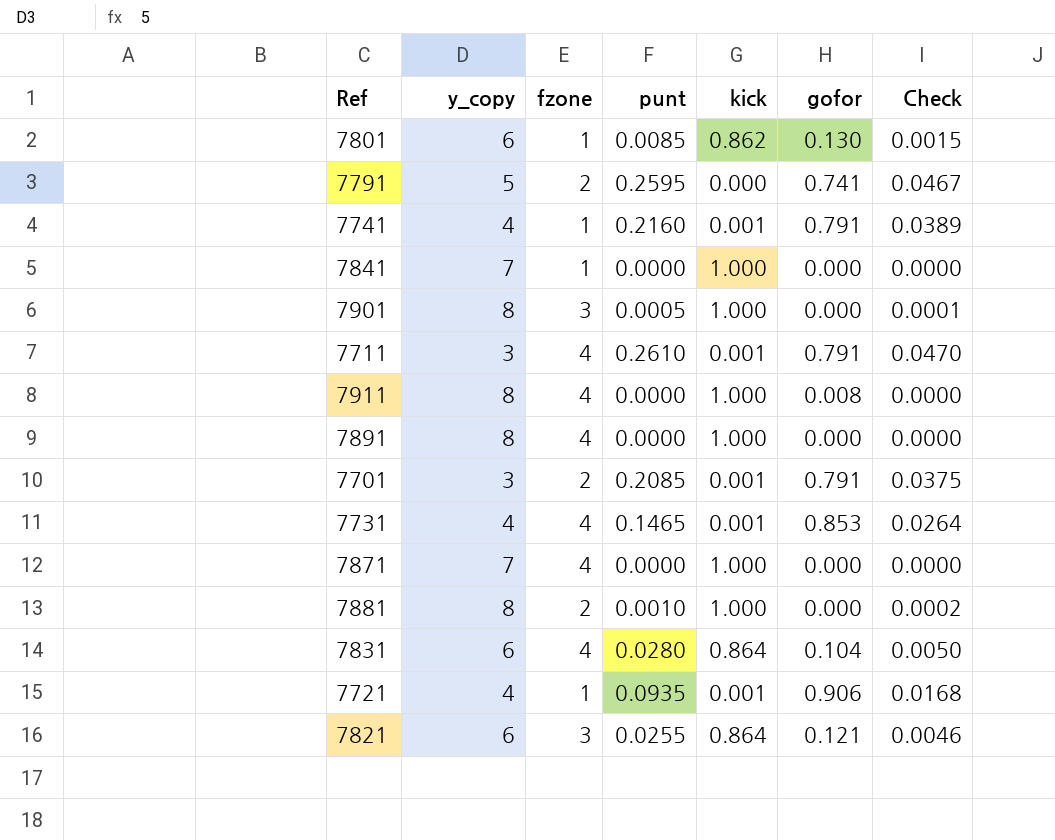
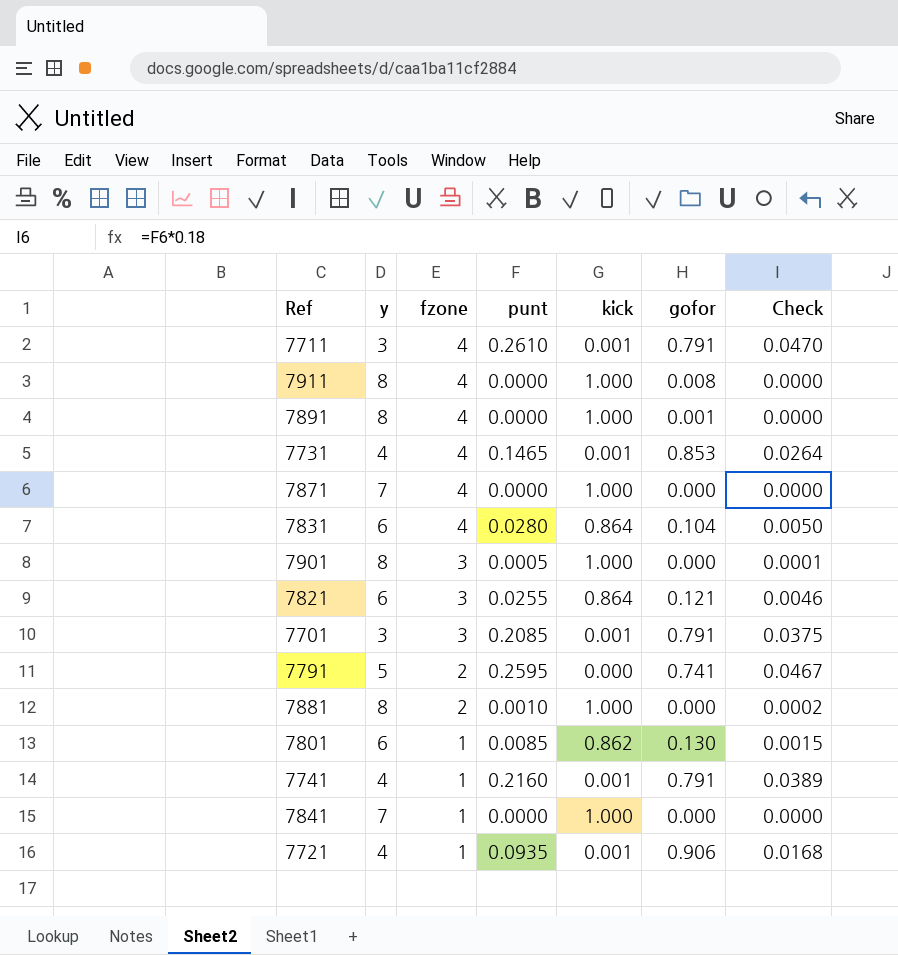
row order: none -> fzone descending
column name: y_copy -> y
7891 | gofor: 0.000 -> 0.001
7701 | fzone: 2 -> 3

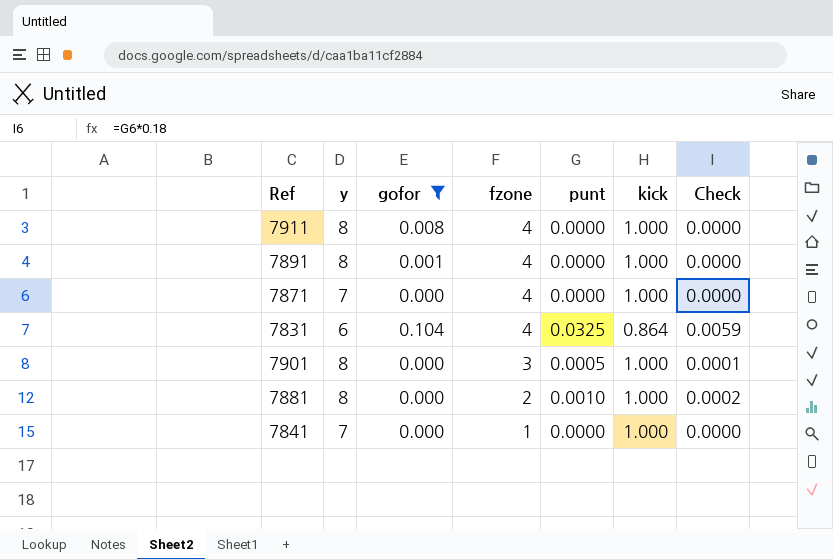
filter: none -> gofor <= 0.104
column gofor | position: 6 -> 3
7831 | punt: 0.0280 -> 0.0325
7831 | Check: 0.0050 -> 0.0059

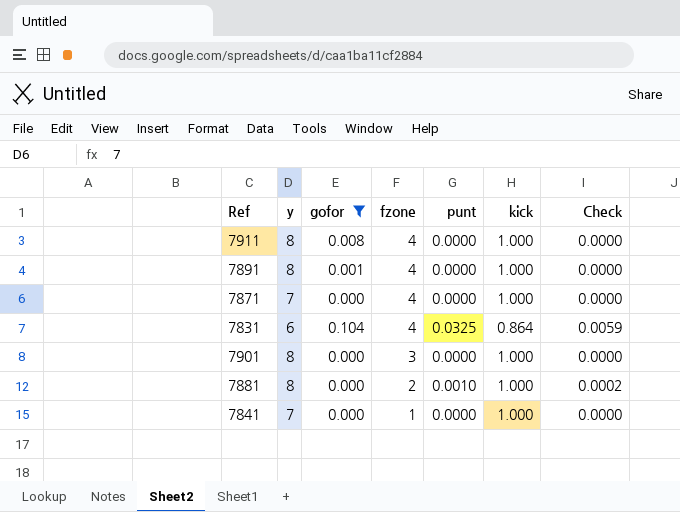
7901 | punt: 0.0005 -> 0.0000
7901 | Check: 0.0001 -> 0.0000

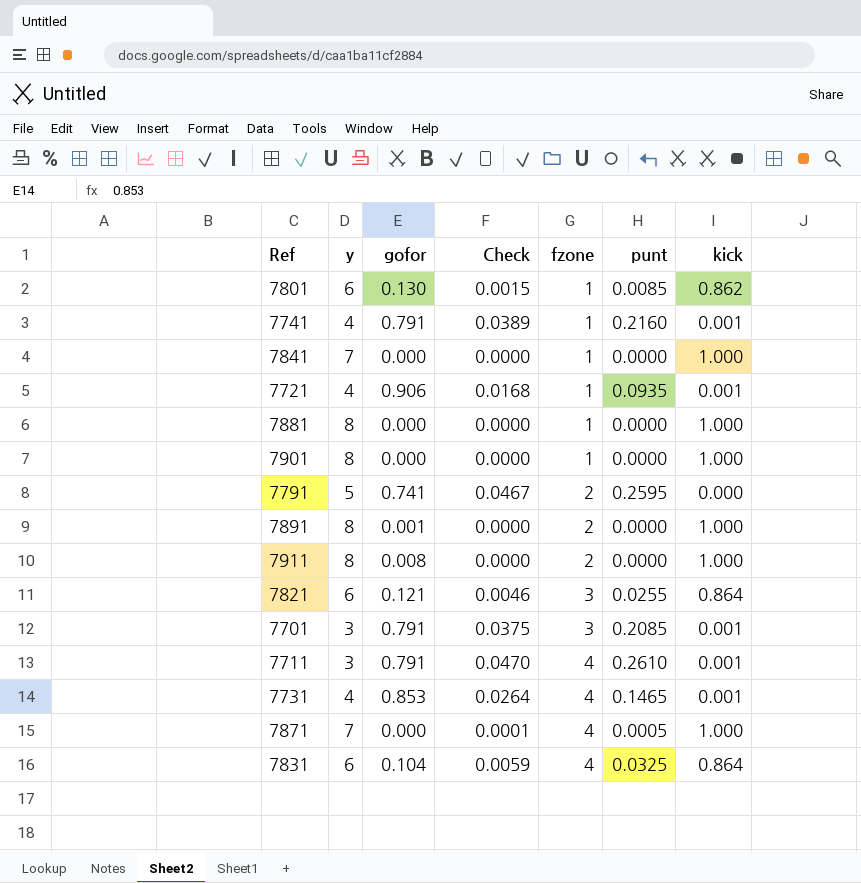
filter: gofor <= 0.104 -> none
row order: fzone descending -> fzone ascending
column Check | position: 7 -> 4
7881 | Check: 0.0002 -> 0.0000
7881 | fzone: 2 -> 1
7881 | punt: 0.0010 -> 0.0000
7901 | fzone: 3 -> 1
7891 | fzone: 4 -> 2
7911 | fzone: 4 -> 2
7871 | Check: 0.0000 -> 0.0001
7871 | punt: 0.0000 -> 0.0005

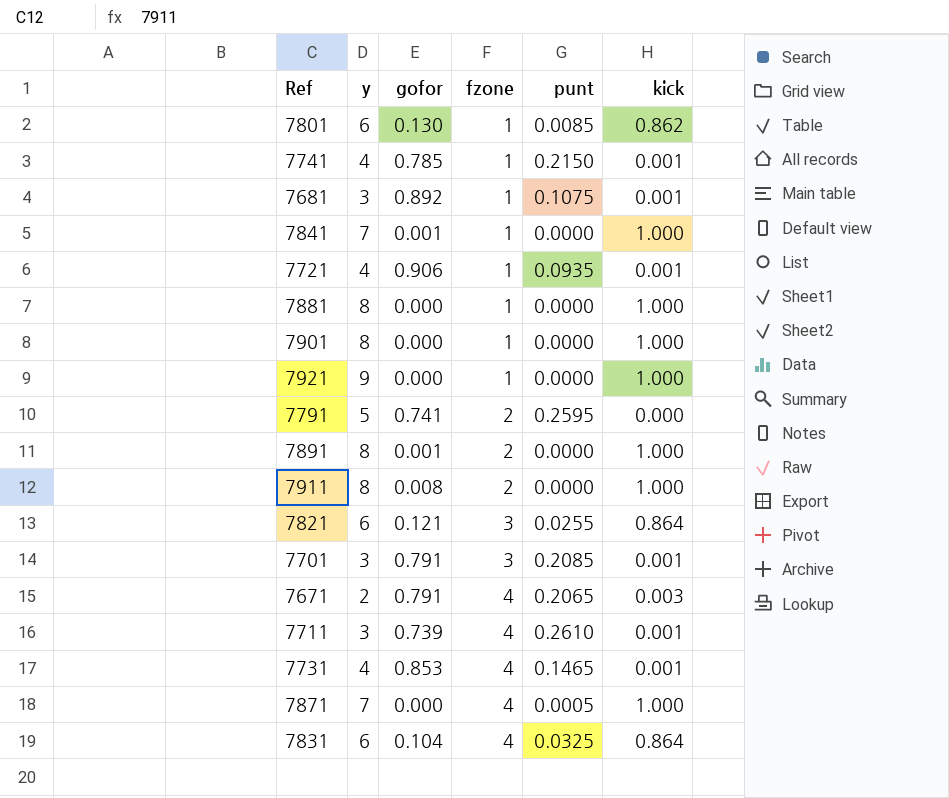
column Check | formula: [punt] * 0.18 -> none
7741 | gofor: 0.791 -> 0.785
7741 | punt: 0.2160 -> 0.2150
row 7681: none -> 3 | 0.892 | 1 | 0.1075 | 0.001
7841 | gofor: 0.000 -> 0.001
row 7921: none -> 9 | 0.000 | 1 | 0.0000 | 1.000
row 7671: none -> 2 | 0.791 | 4 | 0.2065 | 0.003
7711 | gofor: 0.791 -> 0.739

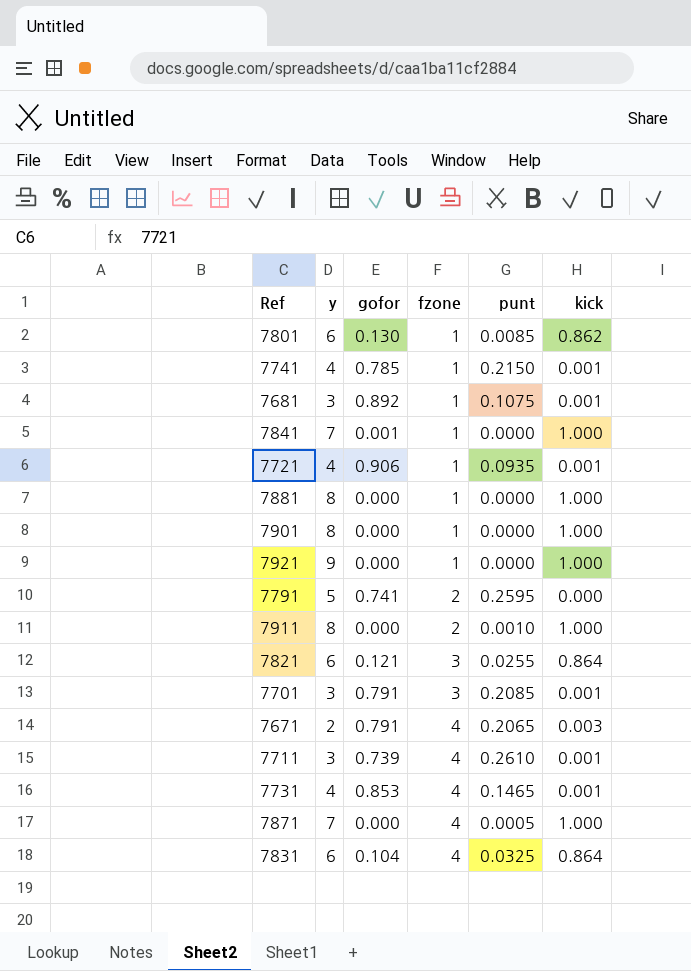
row 7891: 8 | 0.001 | 2 | 0.0000 | 1.000 -> none
7911 | gofor: 0.008 -> 0.000
7911 | punt: 0.0000 -> 0.0010

